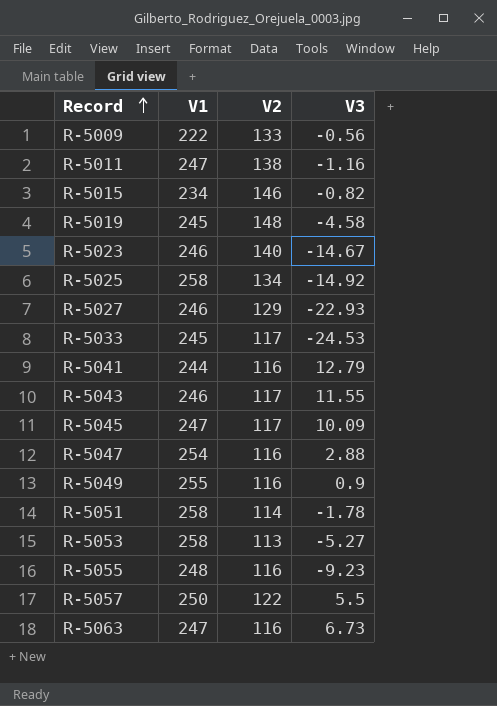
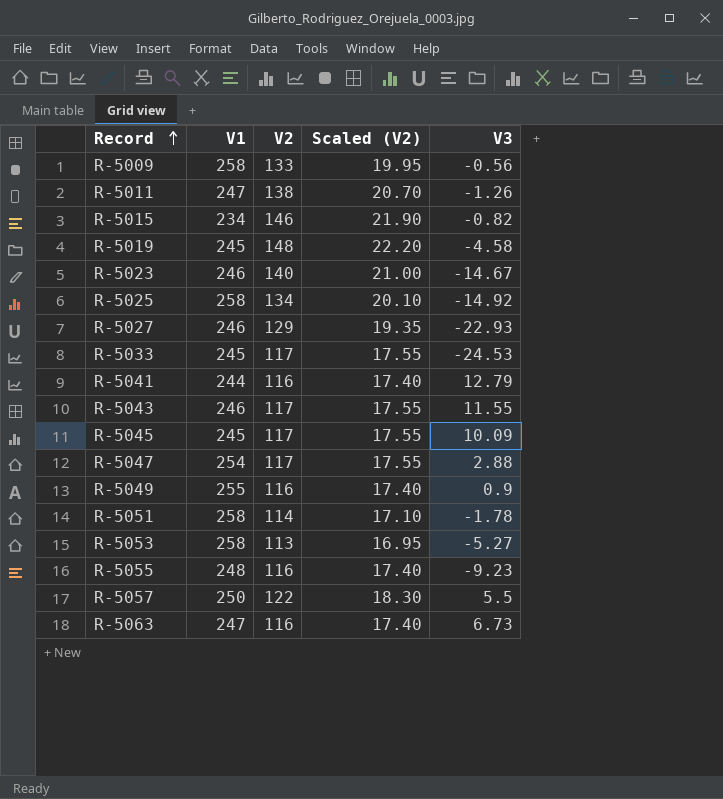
column Scaled (V2) | formula: none -> [V2] * 0.15
R-5009 | V1: 222 -> 258
R-5011 | V3: -1.16 -> -1.26
R-5045 | V1: 247 -> 245
R-5047 | V2: 116 -> 117

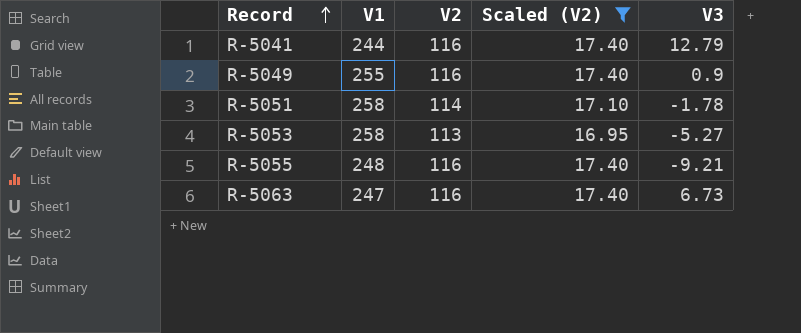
filter: none -> Scaled (V2) <= 17.40
R-5055 | V3: -9.23 -> -9.21

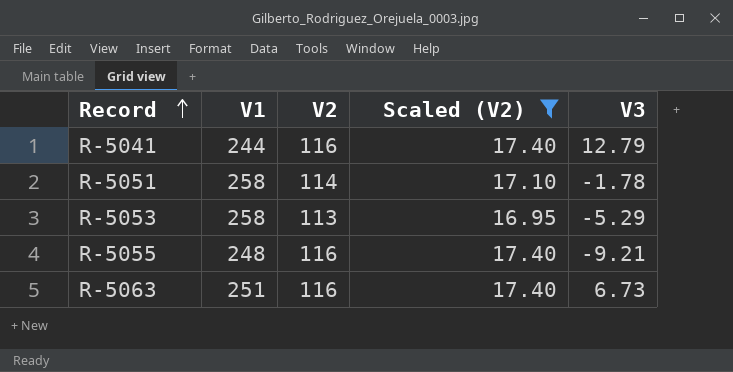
row R-5049: 255 | 116 | 17.40 | 0.9 -> none
R-5053 | V3: -5.27 -> -5.29
R-5063 | V1: 247 -> 251

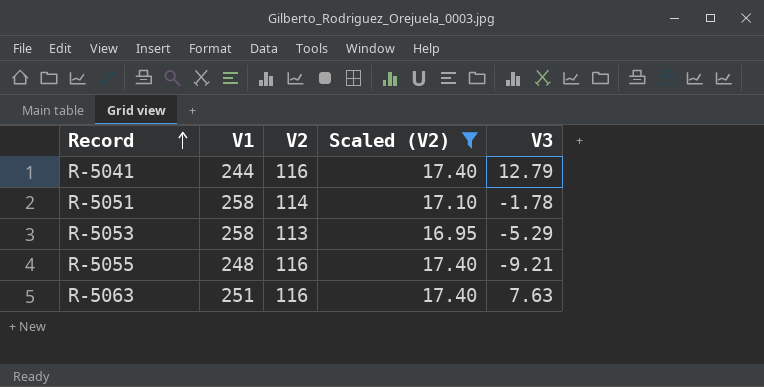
R-5063 | V3: 6.73 -> 7.63

